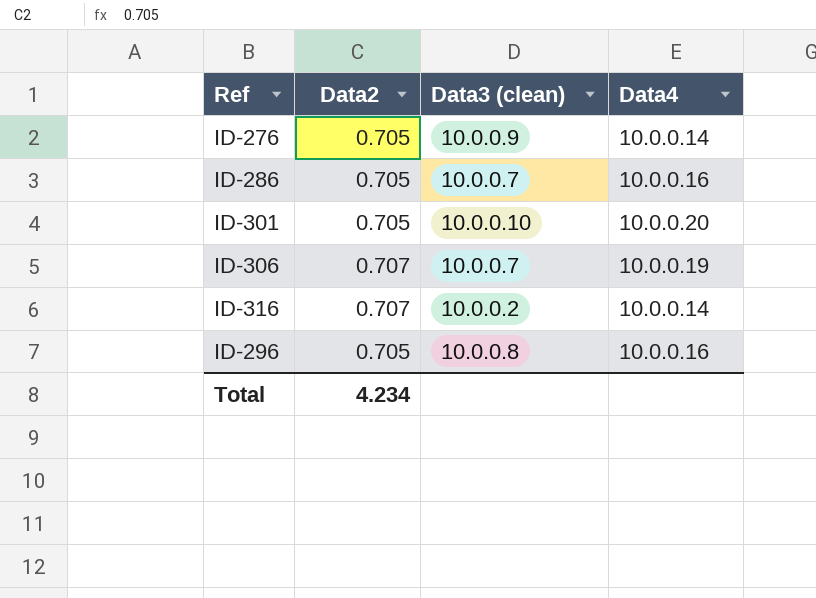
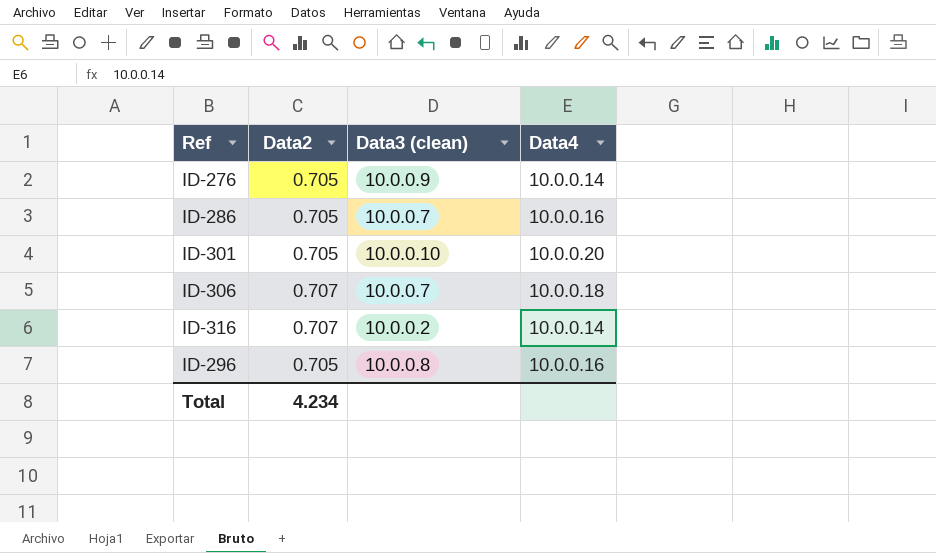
ID-306 | Data4: 10.0.0.19 -> 10.0.0.18

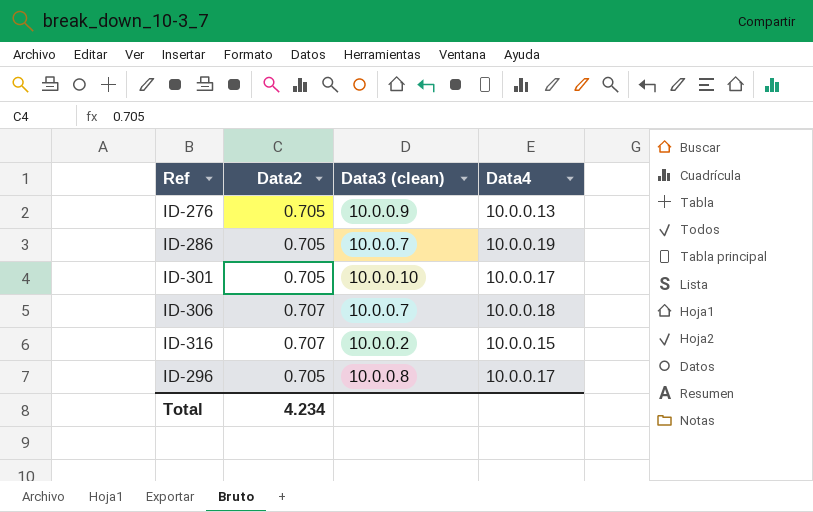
ID-276 | Data4: 10.0.0.14 -> 10.0.0.13
ID-286 | Data4: 10.0.0.16 -> 10.0.0.19
ID-301 | Data4: 10.0.0.20 -> 10.0.0.17
ID-316 | Data4: 10.0.0.14 -> 10.0.0.15
ID-296 | Data4: 10.0.0.16 -> 10.0.0.17

